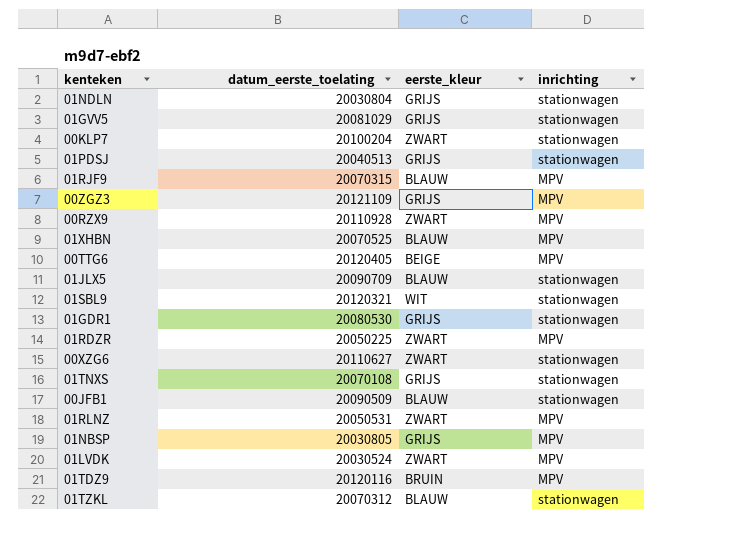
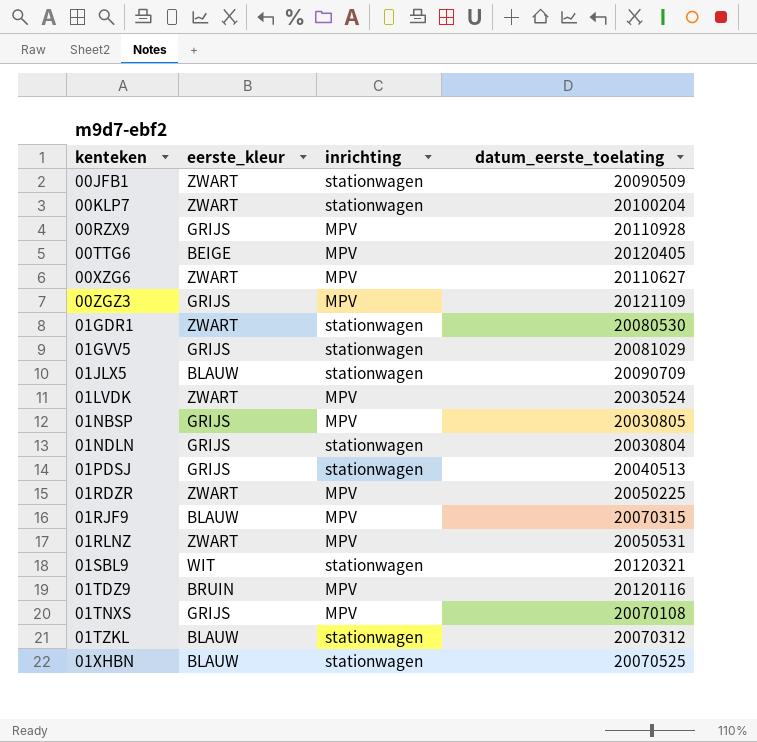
row order: none -> kenteken ascending
column datum_eerste_toelating | position: 2 -> 4
00JFB1 | eerste_kleur: BLAUW -> ZWART
00RZX9 | eerste_kleur: ZWART -> GRIJS
00XZG6 | inrichting: stationwagen -> MPV
01GDR1 | eerste_kleur: GRIJS -> ZWART
01TNXS | inrichting: stationwagen -> MPV
01XHBN | inrichting: MPV -> stationwagen

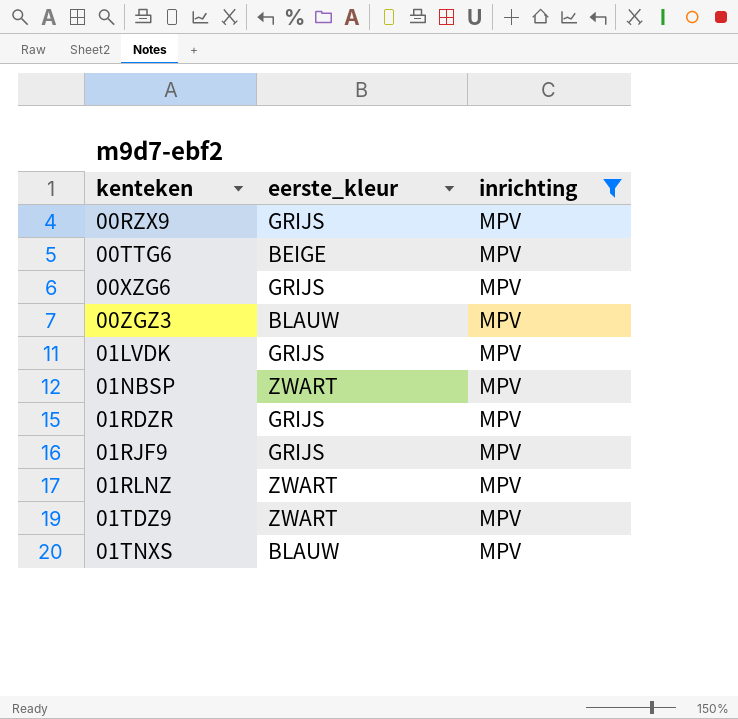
filter: none -> inrichting = MPV
column datum_eerste_toelating | position: 4 -> none
00XZG6 | eerste_kleur: ZWART -> GRIJS
00ZGZ3 | eerste_kleur: GRIJS -> BLAUW
01LVDK | eerste_kleur: ZWART -> GRIJS
01NBSP | eerste_kleur: GRIJS -> ZWART
01RDZR | eerste_kleur: ZWART -> GRIJS
01RJF9 | eerste_kleur: BLAUW -> GRIJS
01TDZ9 | eerste_kleur: BRUIN -> ZWART
01TNXS | eerste_kleur: GRIJS -> BLAUW

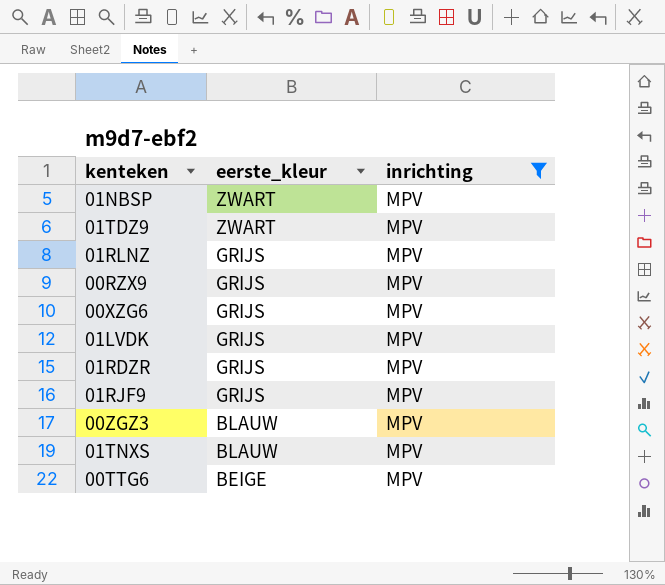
row order: kenteken ascending -> eerste_kleur descending
01RLNZ | eerste_kleur: ZWART -> GRIJS

